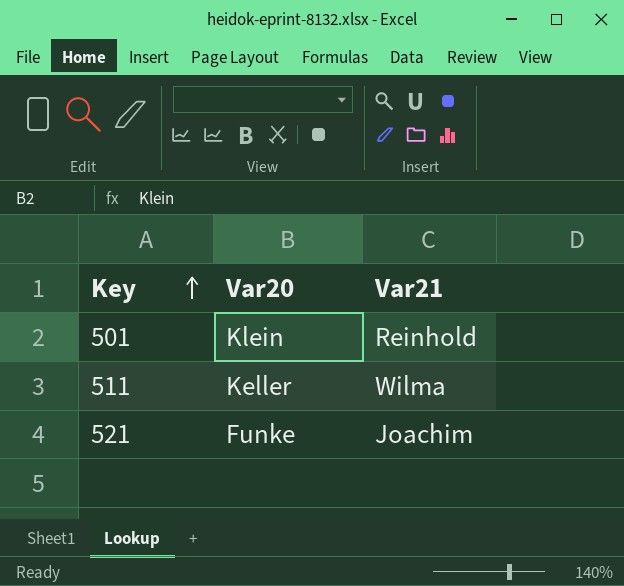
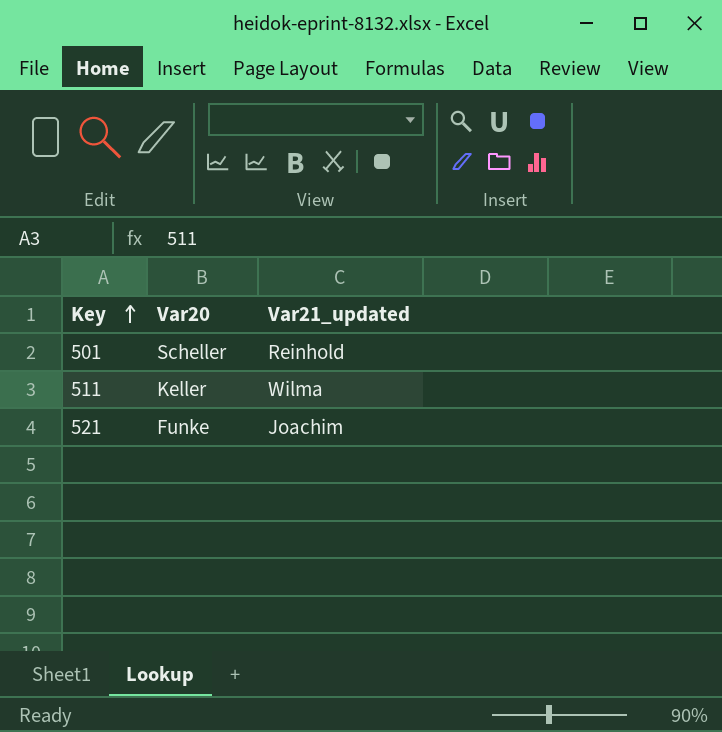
column name: Var21 -> Var21_updated
501 | Var20: Klein -> Scheller

